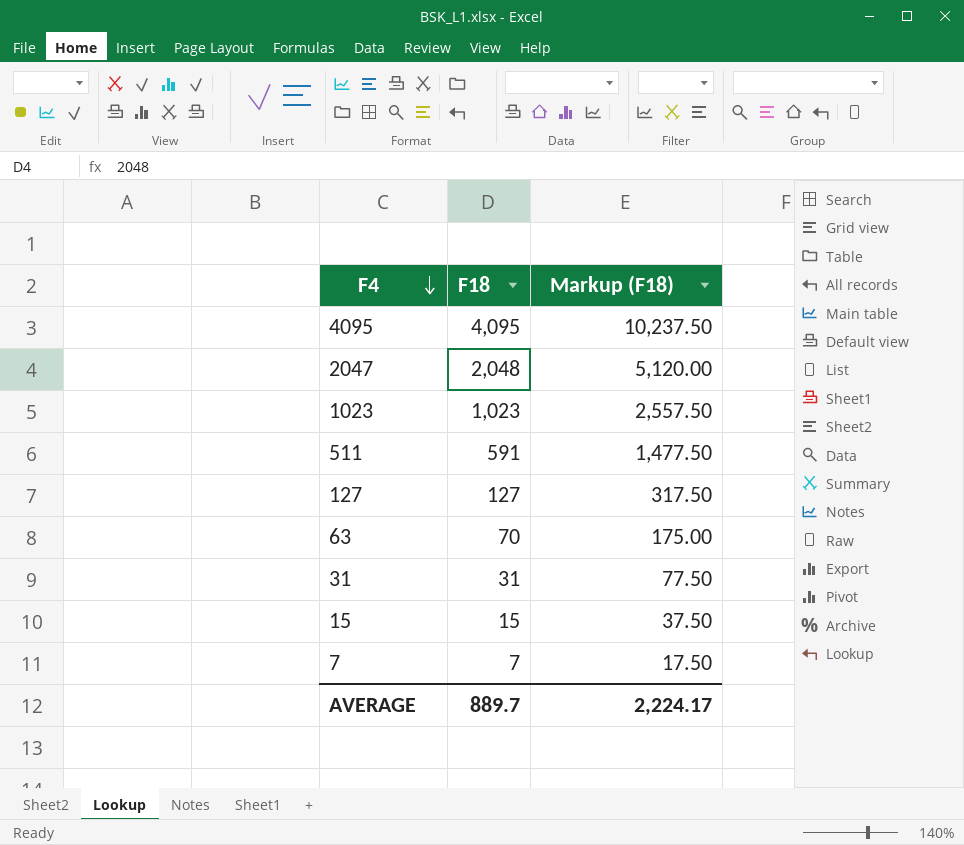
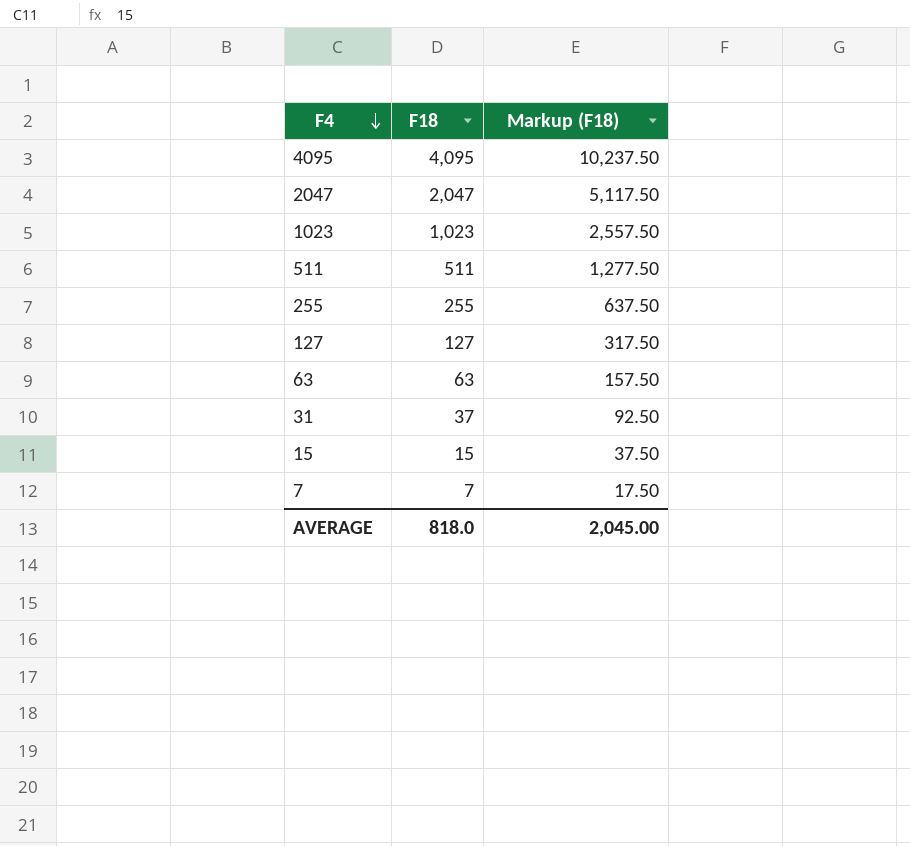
2047 | F18: 2,048 -> 2,047
2047 | Markup (F18): 5,120.00 -> 5,117.50
511 | F18: 591 -> 511
511 | Markup (F18): 1,477.50 -> 1,277.50
row 255: none -> 255 | 637.50
63 | F18: 70 -> 63
63 | Markup (F18): 175.00 -> 157.50
31 | F18: 31 -> 37
31 | Markup (F18): 77.50 -> 92.50
AVERAGE | F18: 889.7 -> 818.0
AVERAGE | Markup (F18): 2,224.17 -> 2,045.00

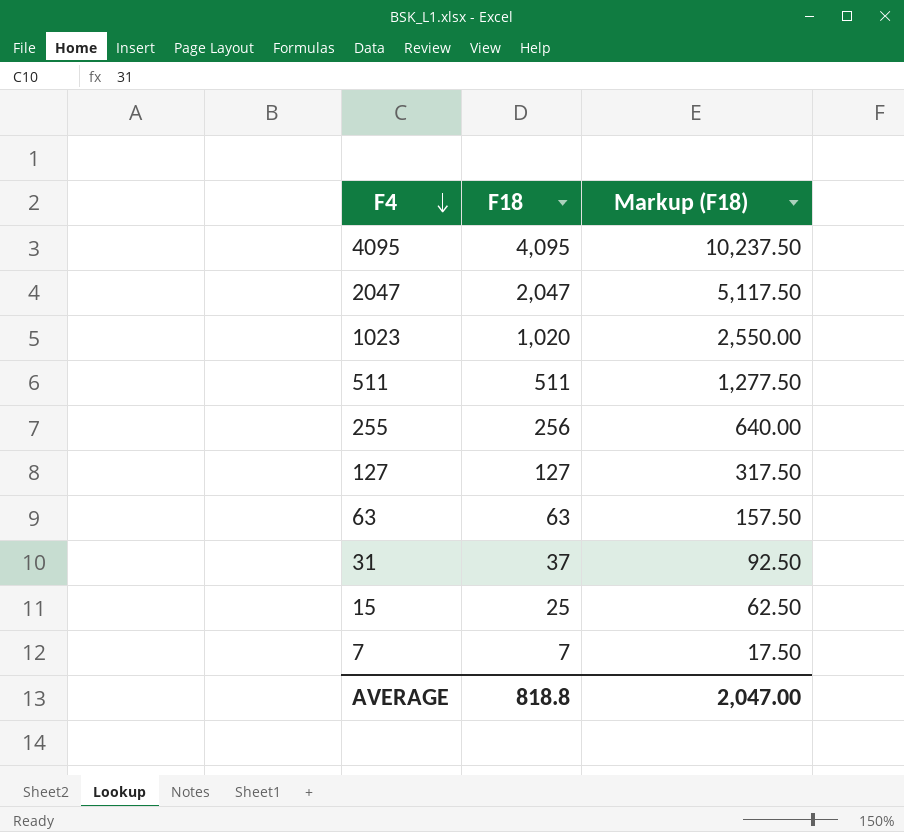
1023 | F18: 1,023 -> 1,020
1023 | Markup (F18): 2,557.50 -> 2,550.00
255 | F18: 255 -> 256
255 | Markup (F18): 637.50 -> 640.00
15 | F18: 15 -> 25
15 | Markup (F18): 37.50 -> 62.50
AVERAGE | F18: 818.0 -> 818.8
AVERAGE | Markup (F18): 2,045.00 -> 2,047.00

